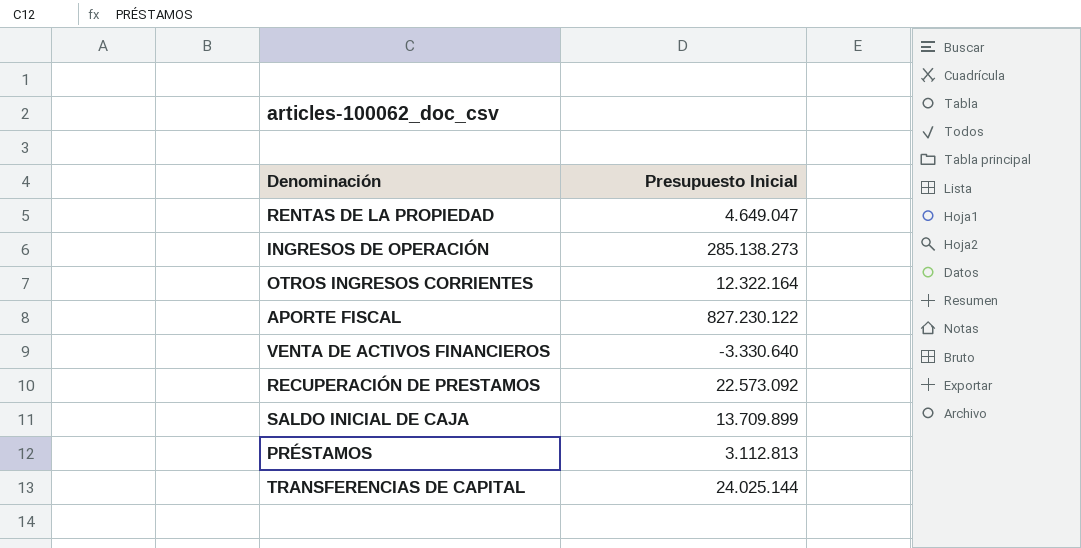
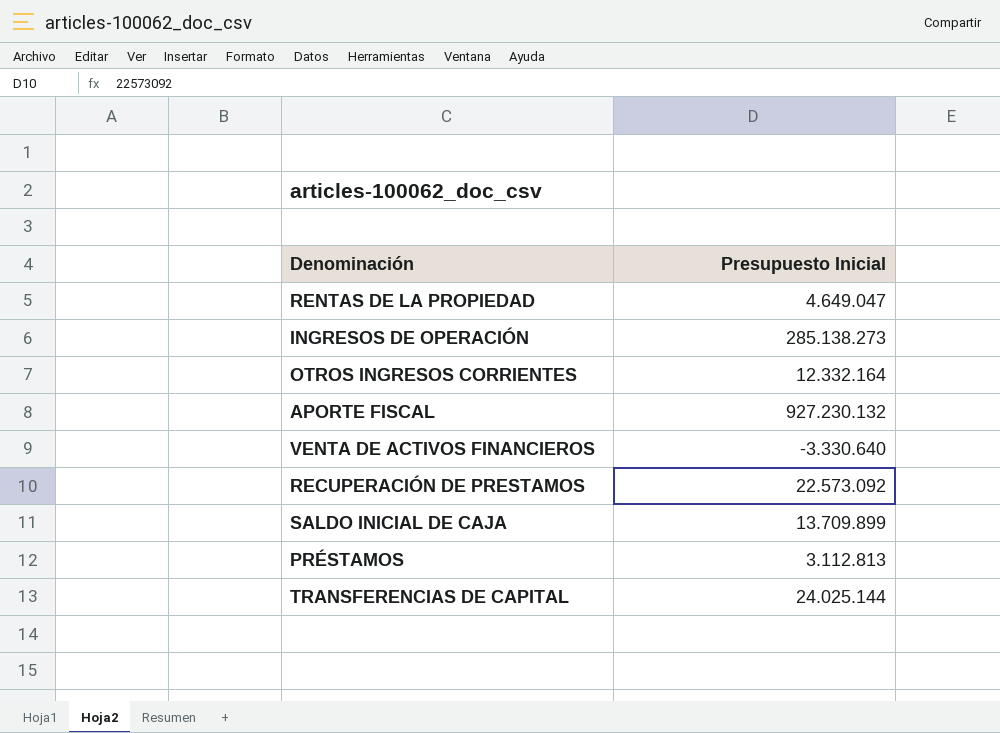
OTROS INGRESOS CORRIENTES | Presupuesto Inicial: 12.322.164 -> 12.332.164
APORTE FISCAL | Presupuesto Inicial: 827.230.122 -> 927.230.132

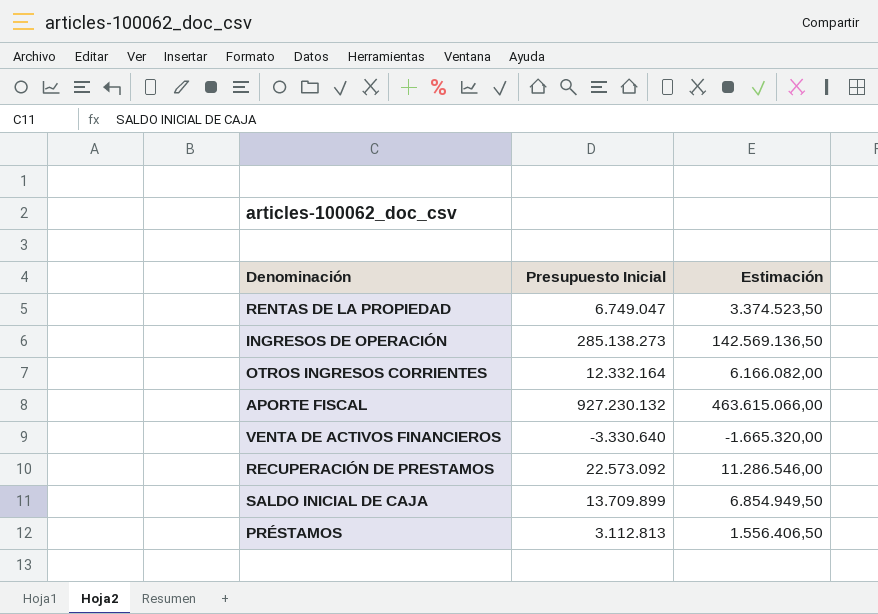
column Estimación | formula: none -> [Presupuesto Inicial] * 0,5
row TRANSFERENCIAS DE CAPITAL: 24.025.144 -> none
RENTAS DE LA PROPIEDAD | Presupuesto Inicial: 4.649.047 -> 6.749.047

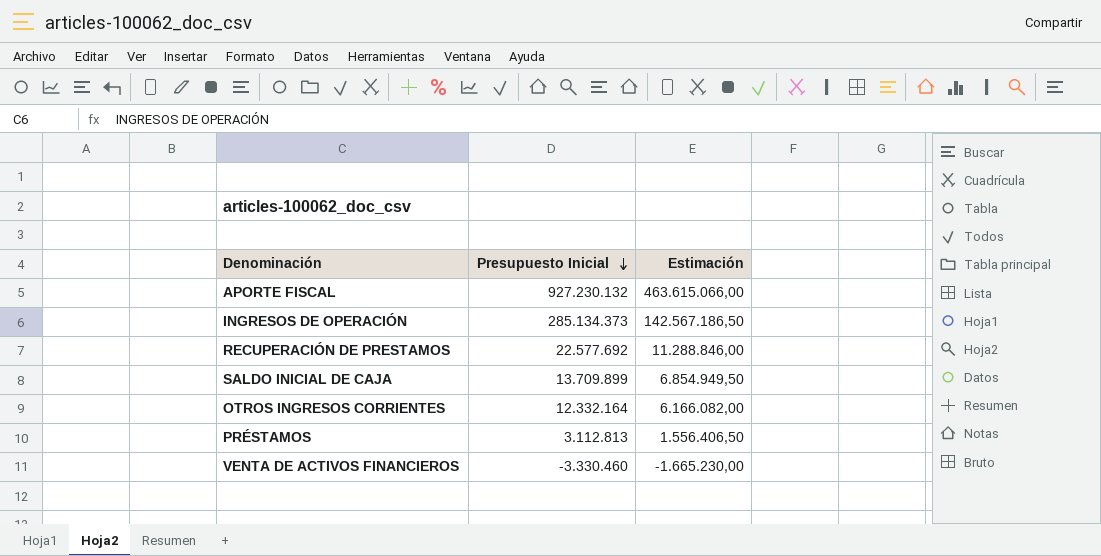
row order: none -> Presupuesto Inicial descending
row RENTAS DE LA PROPIEDAD: 6.749.047 | 3.374.523,50 -> none
INGRESOS DE OPERACIÓN | Presupuesto Inicial: 285.138.273 -> 285.134.373
INGRESOS DE OPERACIÓN | Estimación: 142.569.136,50 -> 142.567.186,50
RECUPERACIÓN DE PRESTAMOS | Presupuesto Inicial: 22.573.092 -> 22.577.692
RECUPERACIÓN DE PRESTAMOS | Estimación: 11.286.546,00 -> 11.288.846,00
VENTA DE ACTIVOS FINANCIEROS | Presupuesto Inicial: -3.330.640 -> -3.330.460
VENTA DE ACTIVOS FINANCIEROS | Estimación: -1.665.320,00 -> -1.665.230,00

